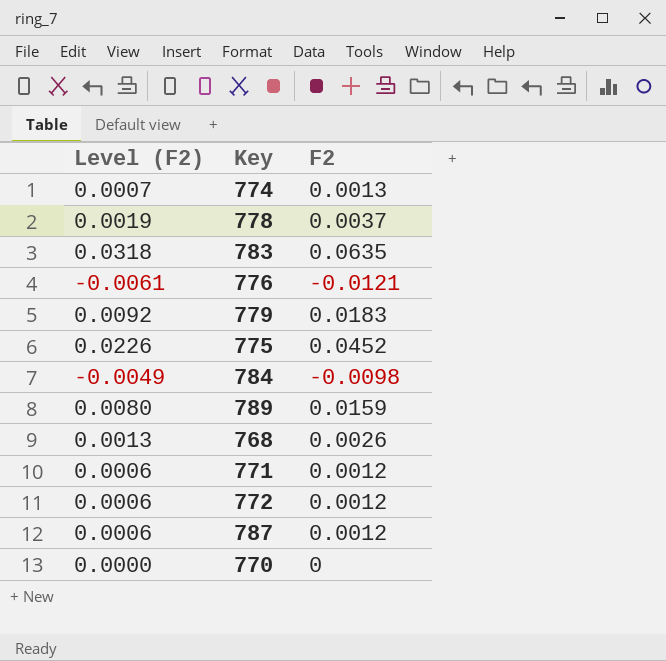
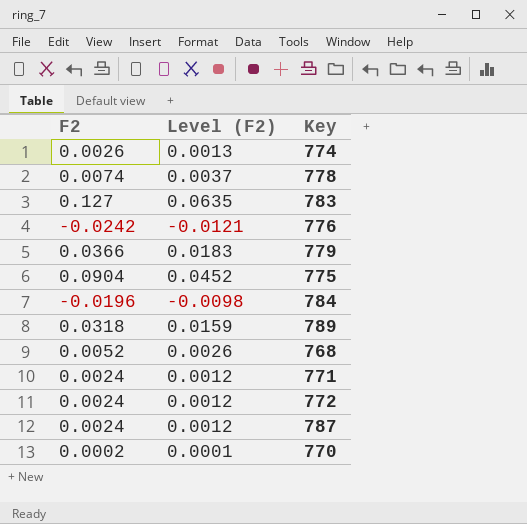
column F2 | position: 3 -> 1
774 | F2: 0.0013 -> 0.0026
774 | Level (F2): 0.0007 -> 0.0013
778 | F2: 0.0037 -> 0.0074
778 | Level (F2): 0.0019 -> 0.0037
783 | F2: 0.0635 -> 0.127
783 | Level (F2): 0.0318 -> 0.0635
776 | F2: -0.0121 -> -0.0242
776 | Level (F2): -0.0061 -> -0.0121
779 | F2: 0.0183 -> 0.0366
779 | Level (F2): 0.0092 -> 0.0183
775 | F2: 0.0452 -> 0.0904
775 | Level (F2): 0.0226 -> 0.0452
784 | F2: -0.0098 -> -0.0196
784 | Level (F2): -0.0049 -> -0.0098
789 | F2: 0.0159 -> 0.0318
789 | Level (F2): 0.0080 -> 0.0159
768 | F2: 0.0026 -> 0.0052
768 | Level (F2): 0.0013 -> 0.0026
771 | F2: 0.0012 -> 0.0024
771 | Level (F2): 0.0006 -> 0.0012
772 | F2: 0.0012 -> 0.0024
772 | Level (F2): 0.0006 -> 0.0012
787 | F2: 0.0012 -> 0.0024
787 | Level (F2): 0.0006 -> 0.0012
770 | F2: 0 -> 0.0002
770 | Level (F2): 0.0000 -> 0.0001

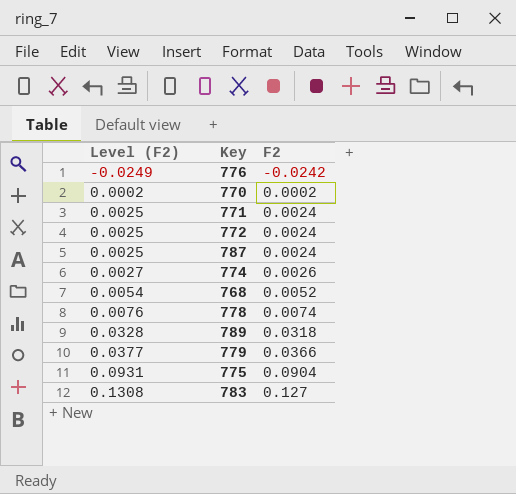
row order: none -> Level (F2) ascending
column Level (F2) | formula: [F2] * 0.5 -> [F2] * 1.03
column F2 | position: 1 -> 3
row 784: -0.0196 | -0.0098 -> none

